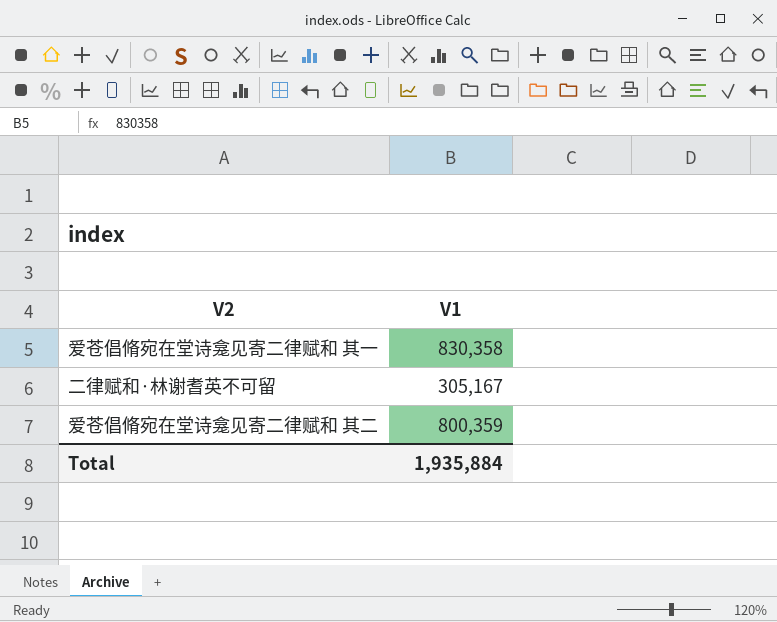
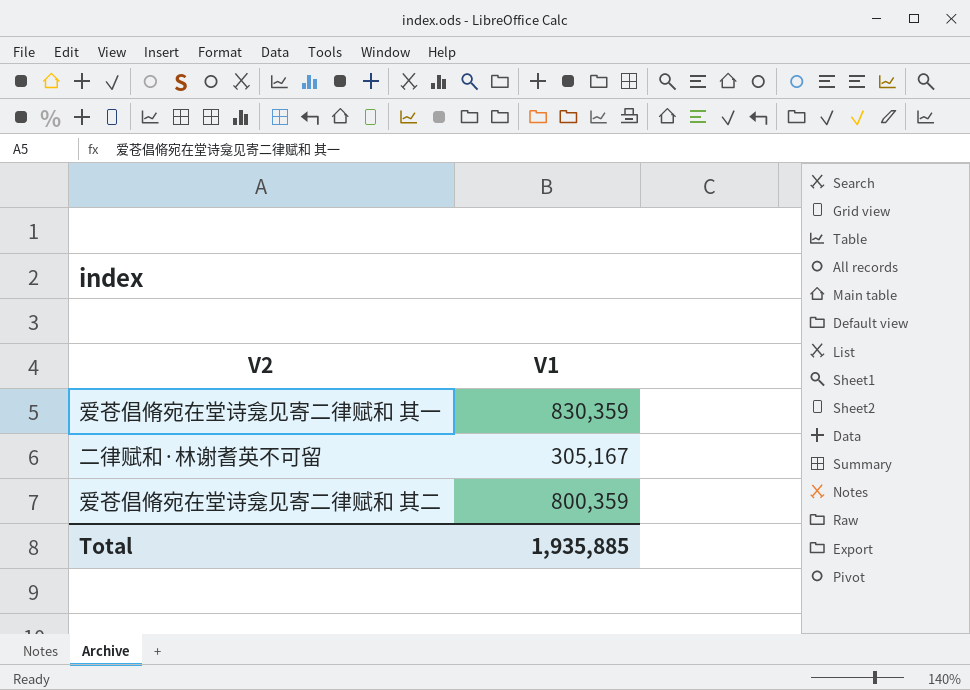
爱苍倡脩宛在堂诗龛见寄二律赋和 其一 | V1: 830,358 -> 830,359
Total | V1: 1,935,884 -> 1,935,885

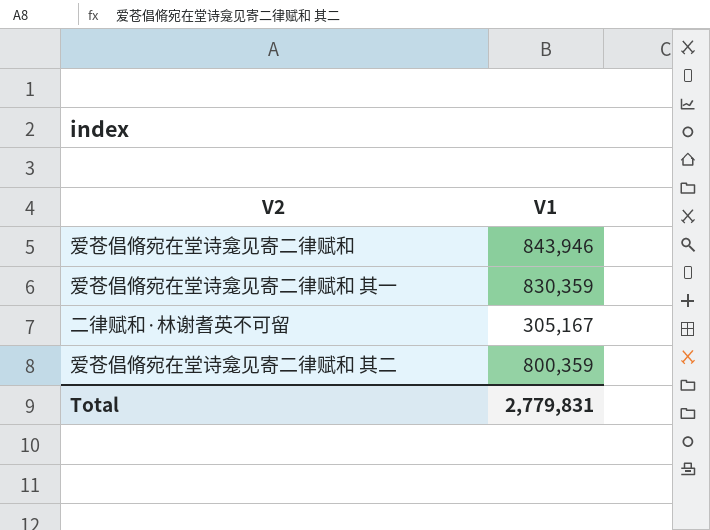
row 爱苍倡脩宛在堂诗龛见寄二律赋和: none -> 843,946
Total | V1: 1,935,885 -> 2,779,831

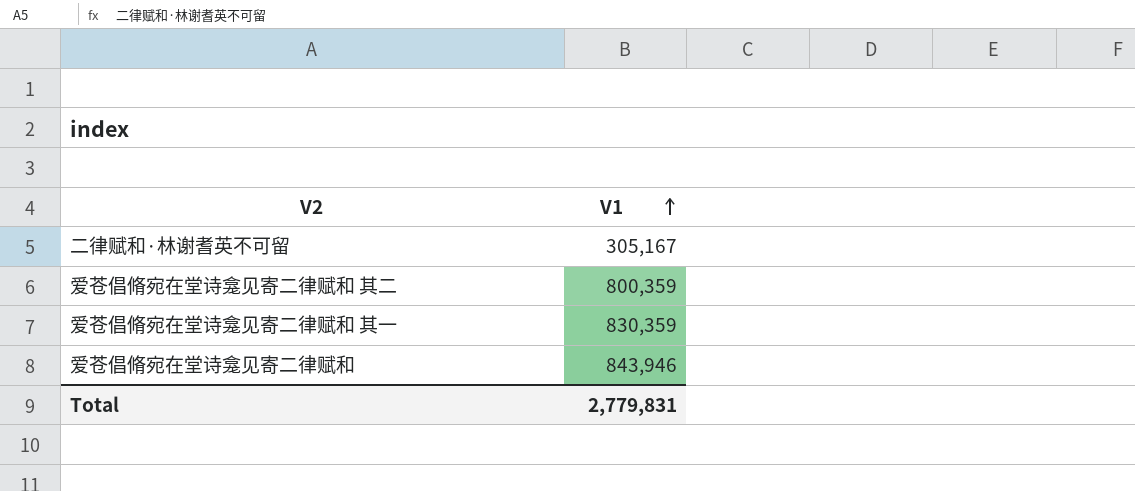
row order: none -> V1 ascending

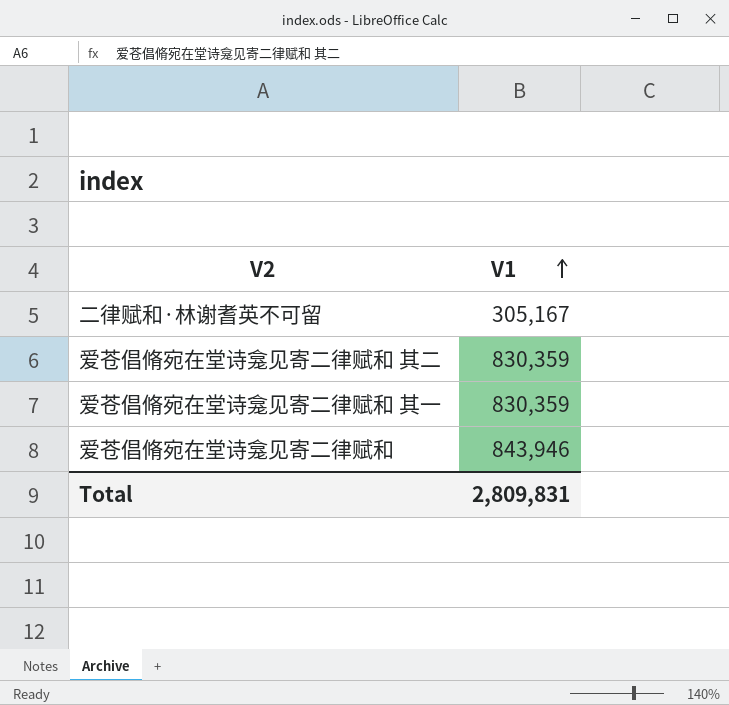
爱苍倡脩宛在堂诗龛见寄二律赋和 其二 | V1: 800,359 -> 830,359
Total | V1: 2,779,831 -> 2,809,831

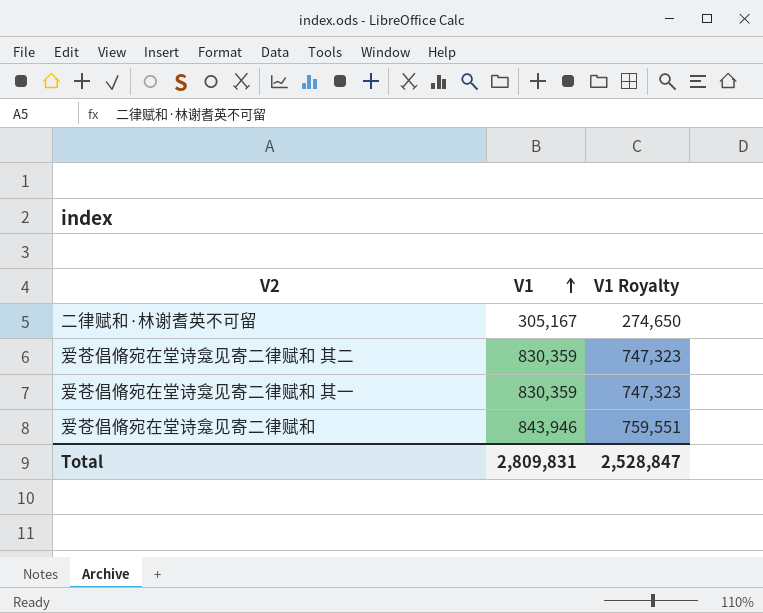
column V1 Royalty | formula: none -> [V1] * 0.9

